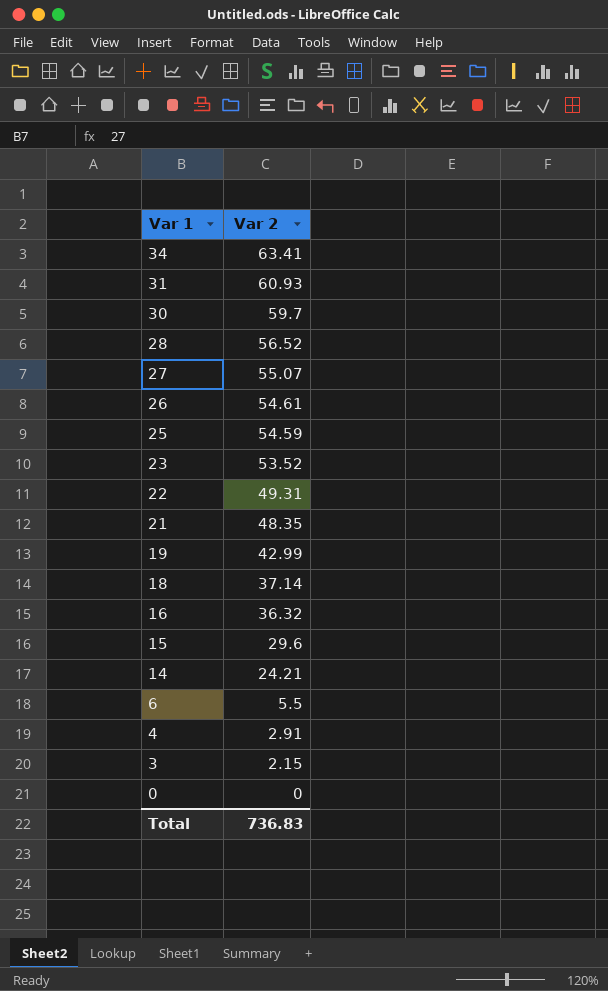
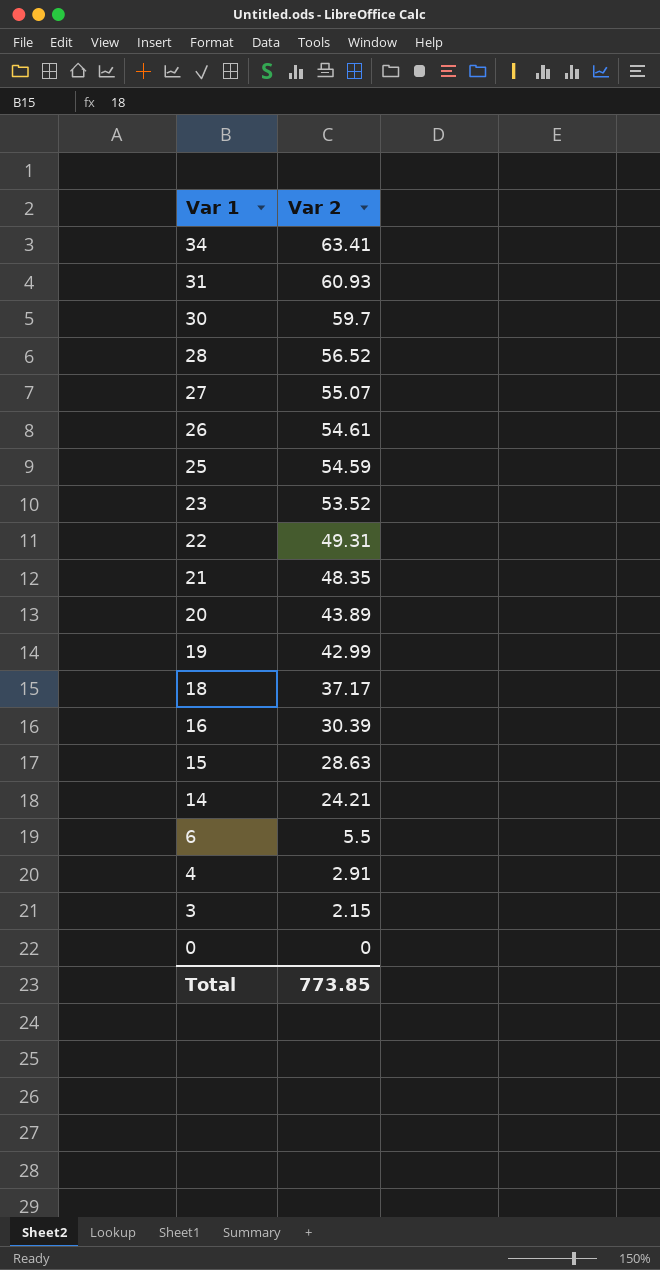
row 20: none -> 43.89
18 | Var 2: 37.14 -> 37.17
16 | Var 2: 36.32 -> 30.39
15 | Var 2: 29.6 -> 28.63
Total | Var 2: 736.83 -> 773.85

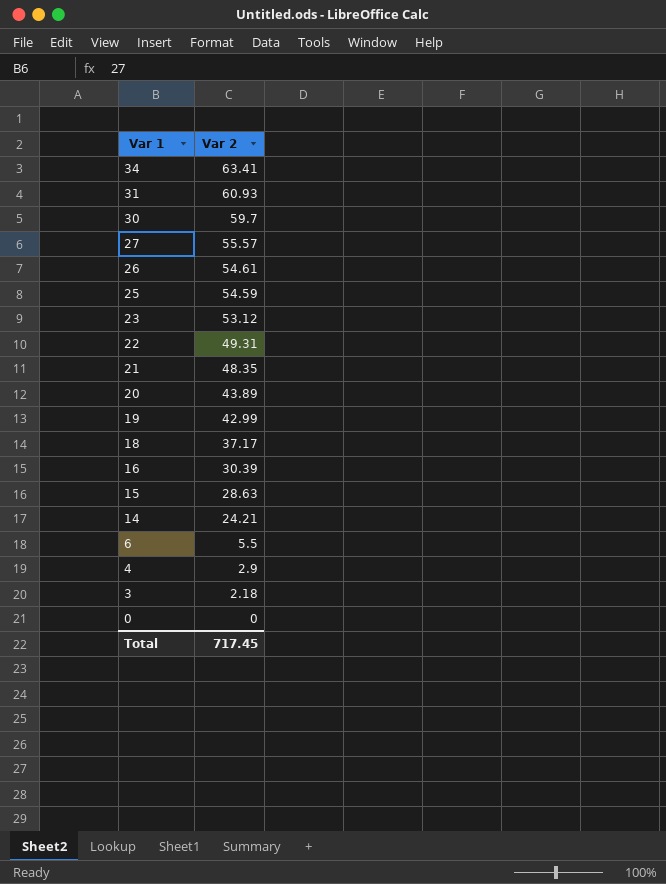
row 28: 56.52 -> none
27 | Var 2: 55.07 -> 55.57
23 | Var 2: 53.52 -> 53.12
4 | Var 2: 2.91 -> 2.9
3 | Var 2: 2.15 -> 2.18
Total | Var 2: 773.85 -> 717.45

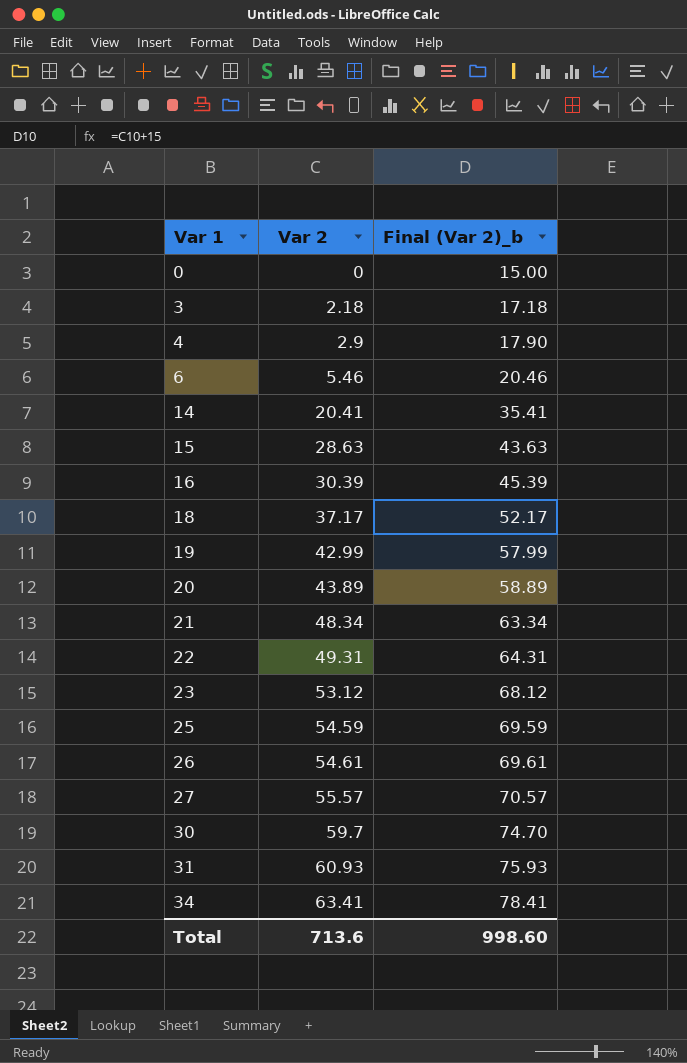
row order: Var 1 descending -> Var 1 ascending
column Final (Var 2)_b | formula: none -> [Var 2] + 15
6 | Var 2: 5.5 -> 5.46
14 | Var 2: 24.21 -> 20.41
21 | Var 2: 48.35 -> 48.34
Total | Var 2: 717.45 -> 713.6

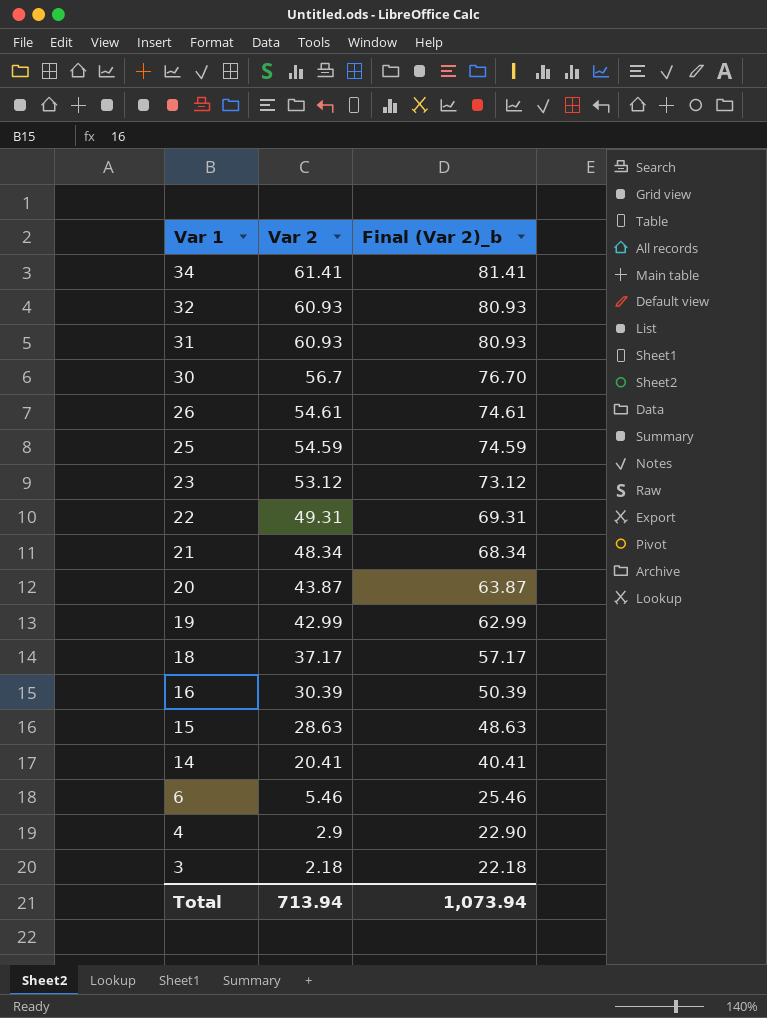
row order: Var 1 ascending -> Var 1 descending
column Final (Var 2)_b | formula: [Var 2] + 15 -> [Var 2] + 20
row 0: 0 | 15.00 -> none
row 27: 55.57 | 70.57 -> none
34 | Var 2: 63.41 -> 61.41
row 32: none -> 60.93 | 80.93
30 | Var 2: 59.7 -> 56.7
20 | Var 2: 43.89 -> 43.87
Total | Var 2: 713.6 -> 713.94
Total | Final (Var 2)_b: 998.60 -> 1,073.94

